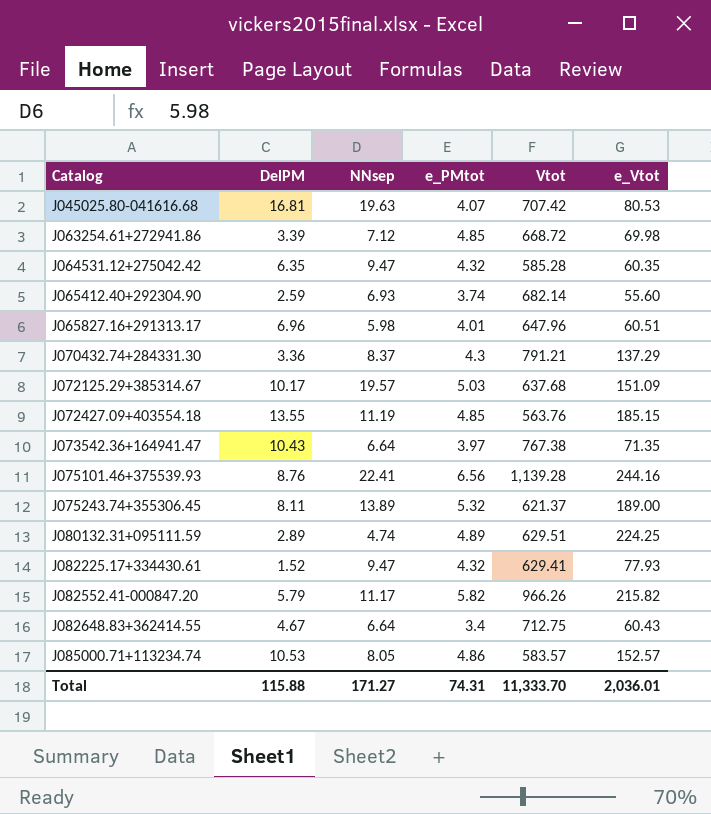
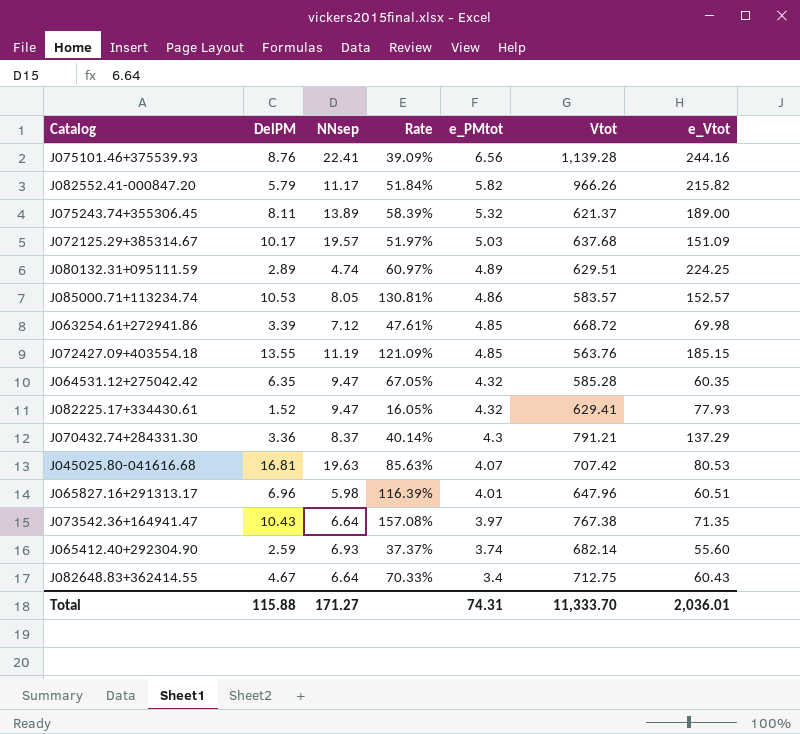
row order: Catalog ascending -> e_PMtot descending
column Rate | formula: none -> [DelPM] / [NNsep]

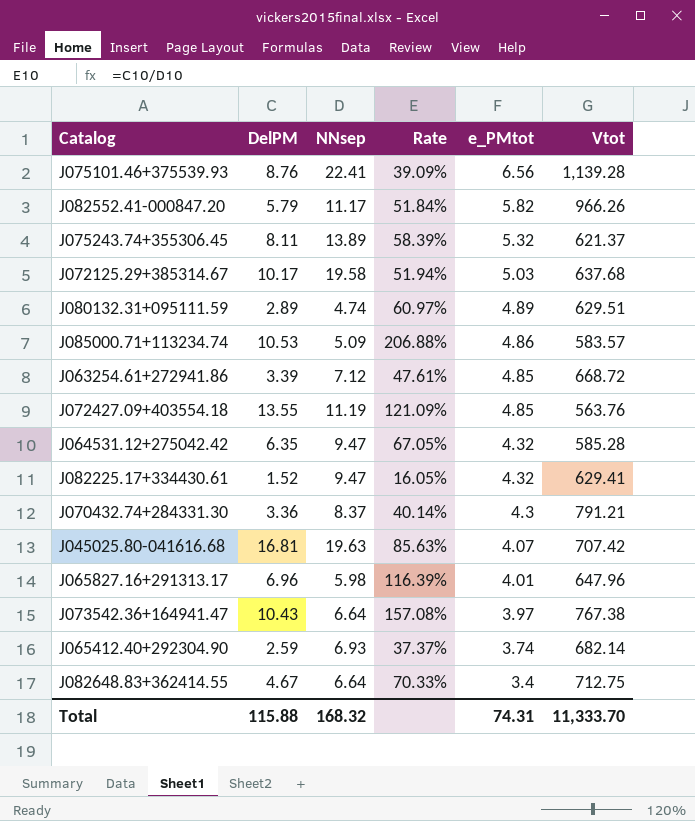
column e_Vtot | position: 7 -> none
J072125.29+385314.67 | NNsep: 19.57 -> 19.58
J072125.29+385314.67 | Rate: 51.97% -> 51.94%
J085000.71+113234.74 | NNsep: 8.05 -> 5.09
J085000.71+113234.74 | Rate: 130.81% -> 206.88%
Total | NNsep: 171.27 -> 168.32

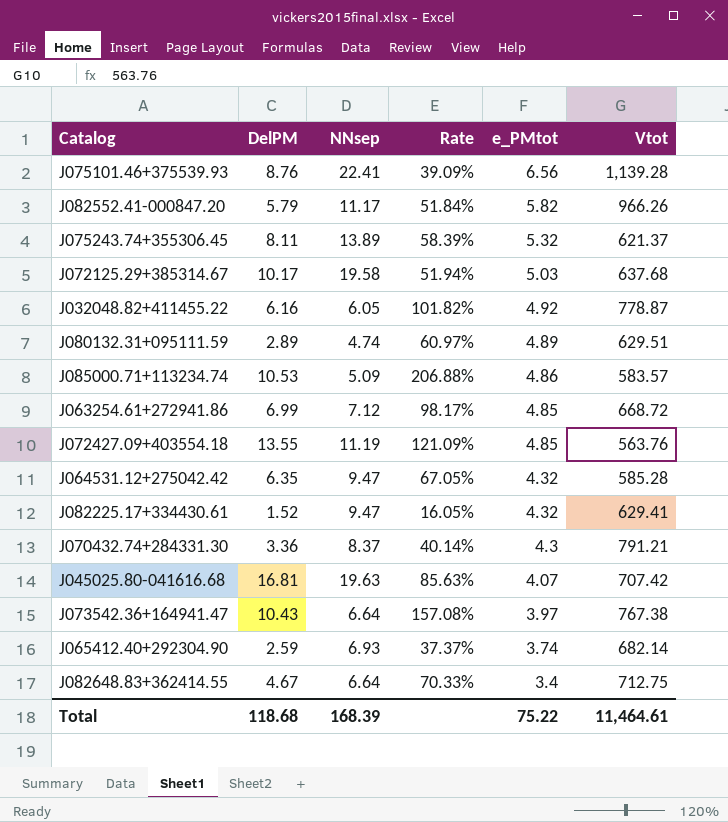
row J065827.16+291313.17: 6.96 | 5.98 | 116.39% | 4.01 | 647.96 -> none
row J032048.82+411455.22: none -> 6.16 | 6.05 | 101.82% | 4.92 | 778.87
J063254.61+272941.86 | DelPM: 3.39 -> 6.99
J063254.61+272941.86 | Rate: 47.61% -> 98.17%
Total | DelPM: 115.88 -> 118.68
Total | NNsep: 168.32 -> 168.39
Total | e_PMtot: 74.31 -> 75.22
Total | Vtot: 11,333.70 -> 11,464.61

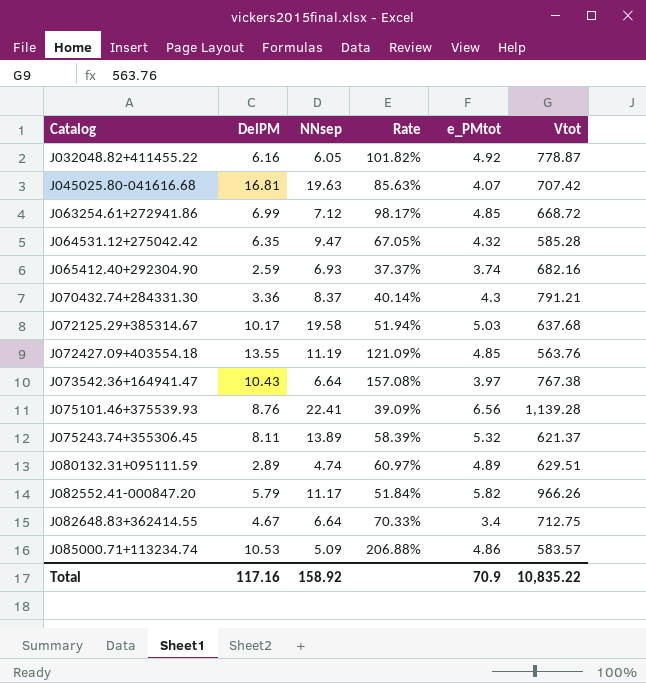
row order: e_PMtot descending -> Catalog ascending
row J082225.17+334430.61: 1.52 | 9.47 | 16.05% | 4.32 | 629.41 -> none
J065412.40+292304.90 | Vtot: 682.14 -> 682.16
Total | DelPM: 118.68 -> 117.16
Total | NNsep: 168.39 -> 158.92
Total | e_PMtot: 75.22 -> 70.9
Total | Vtot: 11,464.61 -> 10,835.22

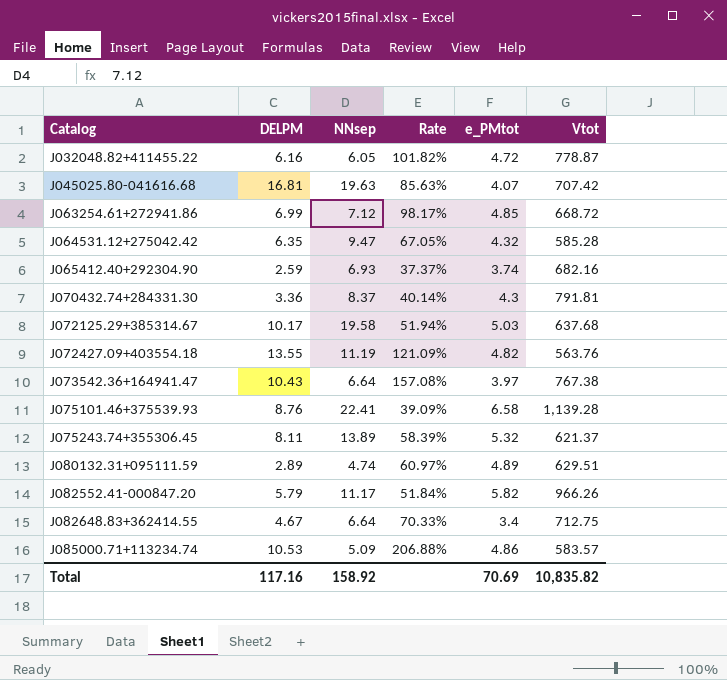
column name: DelPM -> DELPM
J032048.82+411455.22 | e_PMtot: 4.92 -> 4.72
J070432.74+284331.30 | Vtot: 791.21 -> 791.81
J072427.09+403554.18 | e_PMtot: 4.85 -> 4.82
J075101.46+375539.93 | e_PMtot: 6.56 -> 6.58
Total | e_PMtot: 70.9 -> 70.69
Total | Vtot: 10,835.22 -> 10,835.82

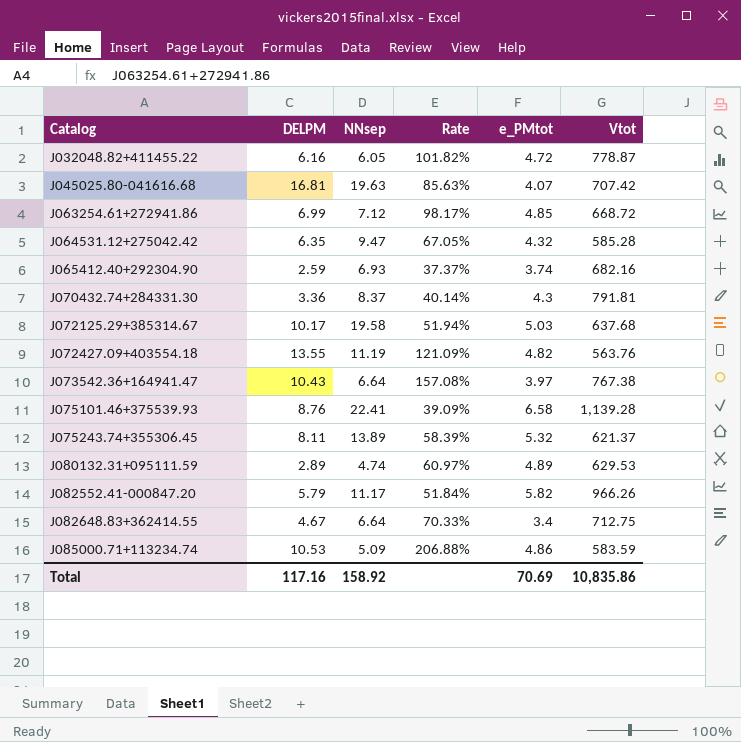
J080132.31+095111.59 | Vtot: 629.51 -> 629.53
J085000.71+113234.74 | Vtot: 583.57 -> 583.59
Total | Vtot: 10,835.82 -> 10,835.86

